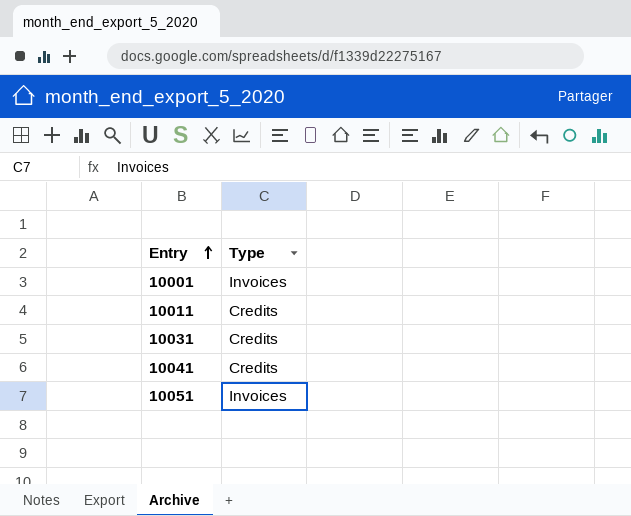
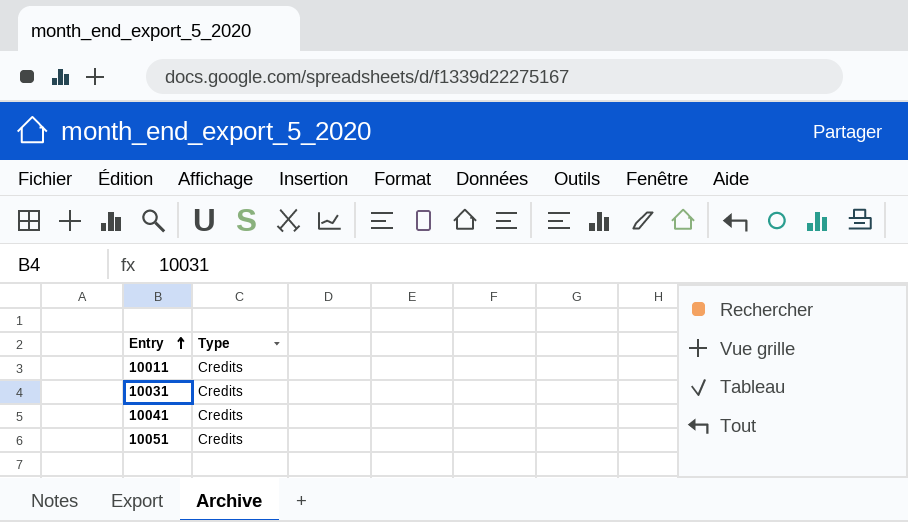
row 10001: Invoices -> none
10051 | Type: Invoices -> Credits

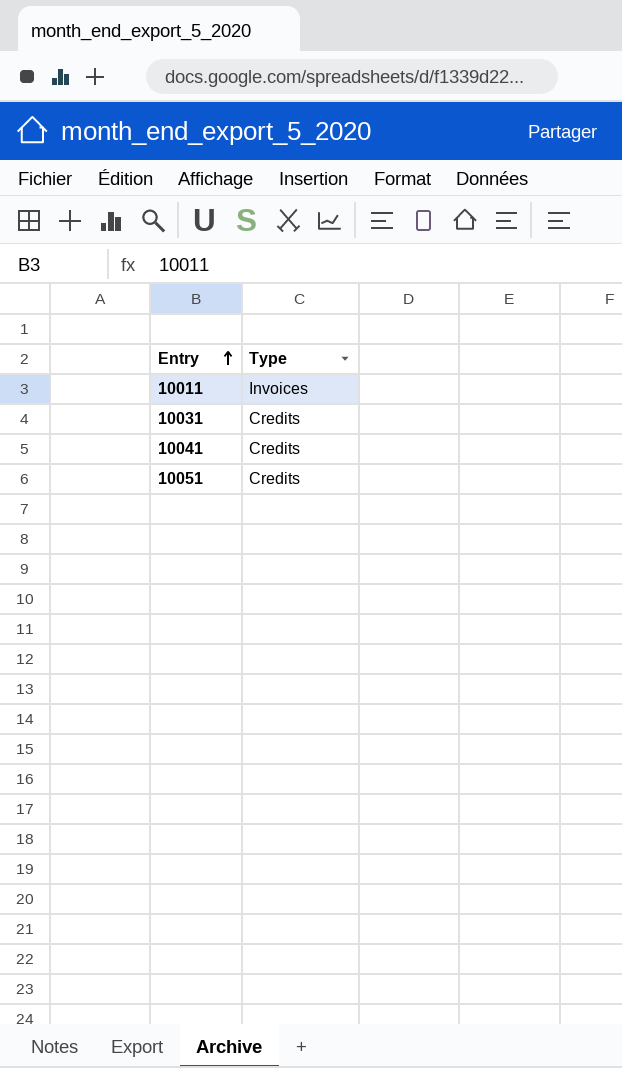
10011 | Type: Credits -> Invoices

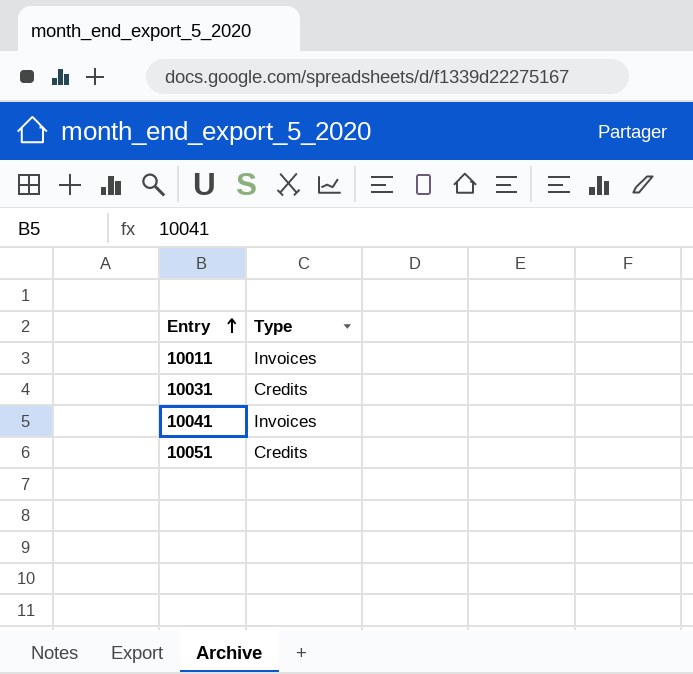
10041 | Type: Credits -> Invoices

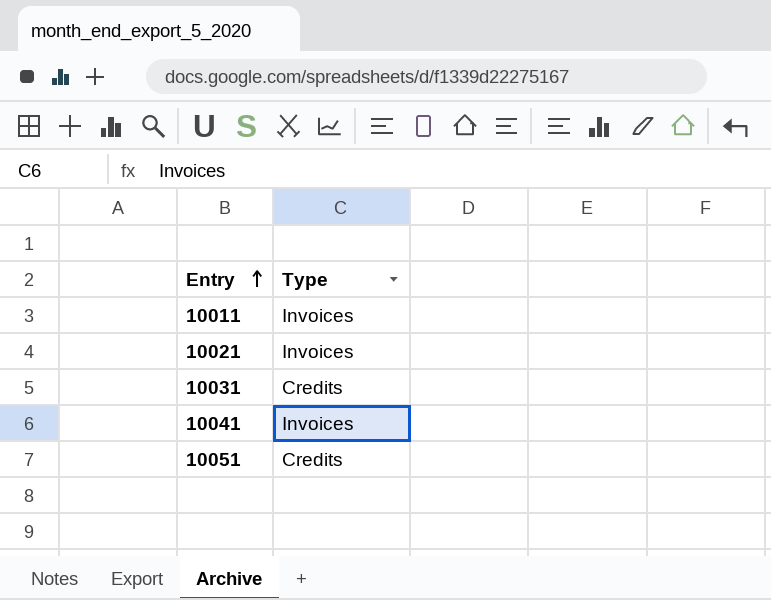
row 10021: none -> Invoices

